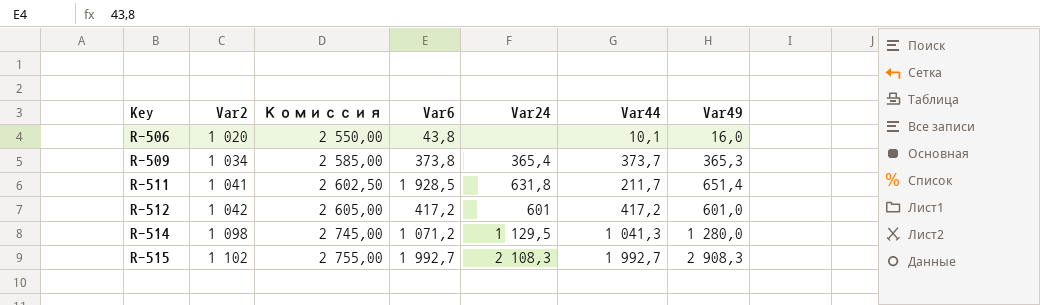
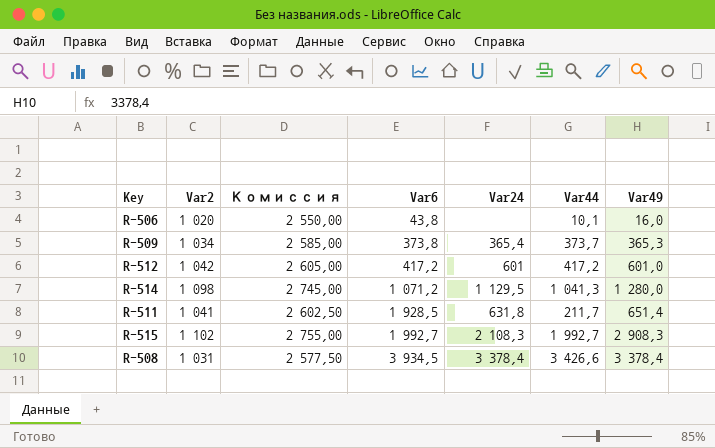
row order: Key ascending -> Var6 ascending
row R-508: none -> 1 031 | 2 577,50 | 3 934,5 | 3 378,4 | 3 426,6 | 3 378,4

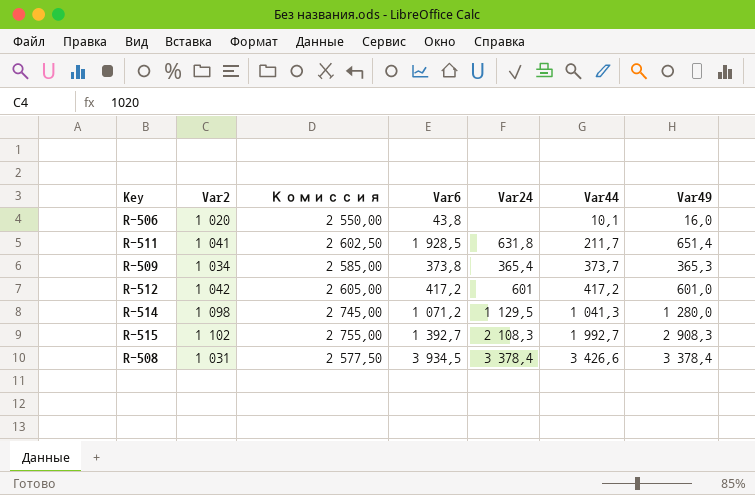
row order: Var6 ascending -> Var44 ascending
R-515 | Var6: 1 992,7 -> 1 392,7

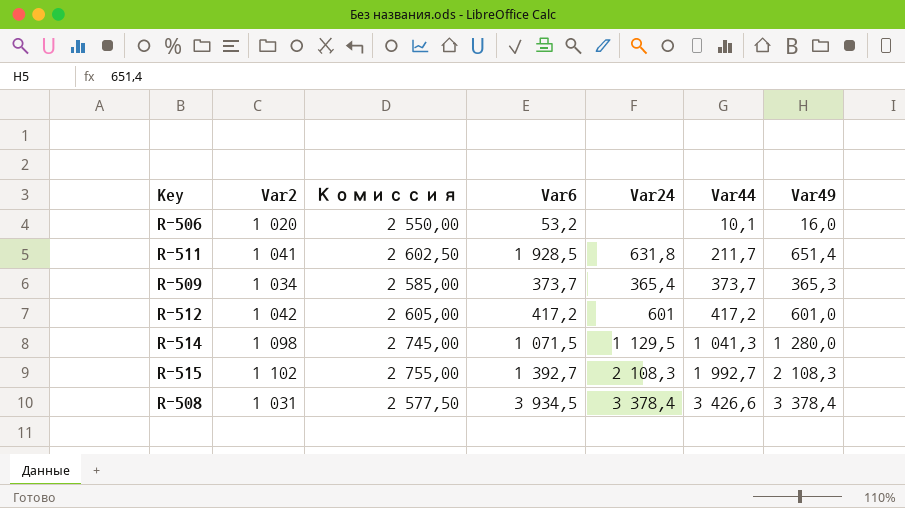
R-506 | Var6: 43,8 -> 53,2
R-509 | Var6: 373,8 -> 373,7
R-514 | Var6: 1 071,2 -> 1 071,5
R-515 | Var49: 2 908,3 -> 2 108,3

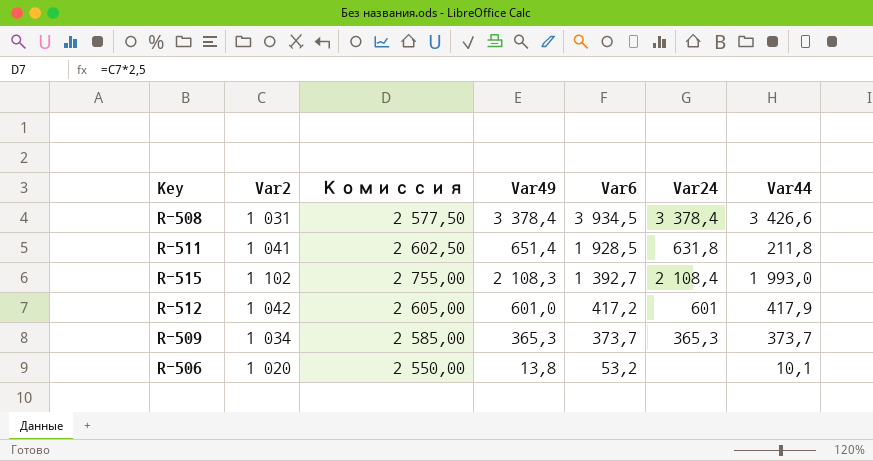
row order: Var44 ascending -> Var6 descending
column Var49 | position: 7 -> 4
row R-514: 1 098 | 2 745,00 | 1 071,5 | 1 129,5 | 1 041,3 | 1 280,0 -> none
R-511 | Var44: 211,7 -> 211,8
R-515 | Var24: 2 108,3 -> 2 108,4
R-515 | Var44: 1 992,7 -> 1 993,0
R-512 | Var44: 417,2 -> 417,9
R-509 | Var24: 365,4 -> 365,3
R-506 | Var49: 16,0 -> 13,8

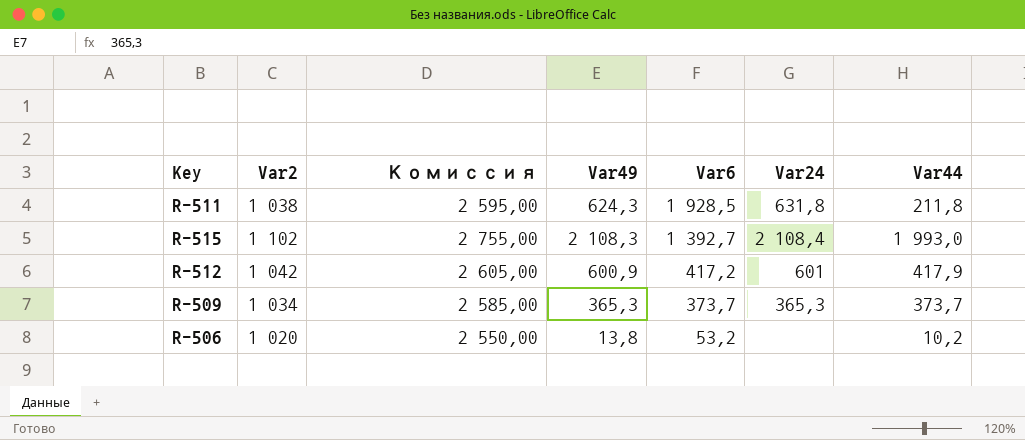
row R-508: 1 031 | 2 577,50 | 3 378,4 | 3 934,5 | 3 378,4 | 3 426,6 -> none
R-511 | Var2: 1 041 -> 1 038
R-511 | Комиссия: 2 602,50 -> 2 595,00
R-511 | Var49: 651,4 -> 624,3
R-512 | Var49: 601,0 -> 600,9
R-506 | Var44: 10,1 -> 10,2

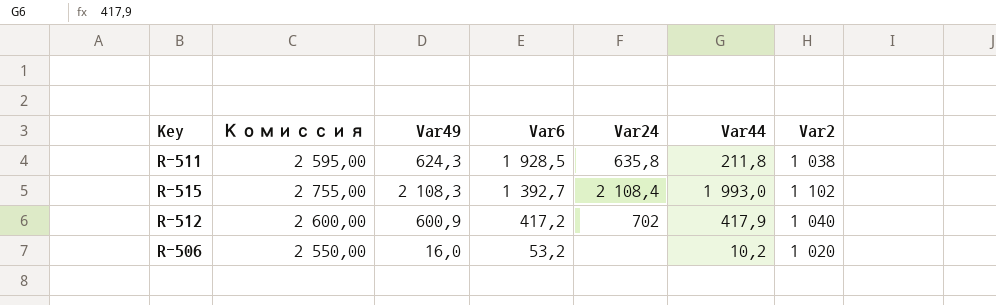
column Var2 | position: 2 -> 7
row R-509: 1 034 | 2 585,00 | 365,3 | 373,7 | 365,3 | 373,7 -> none
R-511 | Var24: 631,8 -> 635,8
R-512 | Комиссия: 2 605,00 -> 2 600,00
R-512 | Var24: 601 -> 702
R-512 | Var2: 1 042 -> 1 040
R-506 | Var49: 13,8 -> 16,0

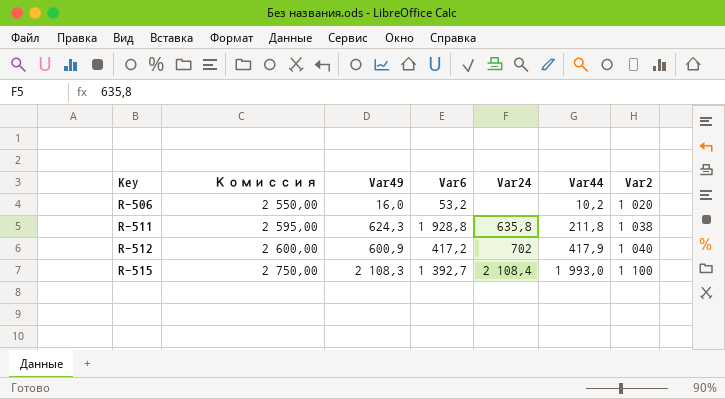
row order: Var6 descending -> Key ascending
R-511 | Var6: 1 928,5 -> 1 928,8
R-515 | Комиссия: 2 755,00 -> 2 750,00
R-515 | Var2: 1 102 -> 1 100

